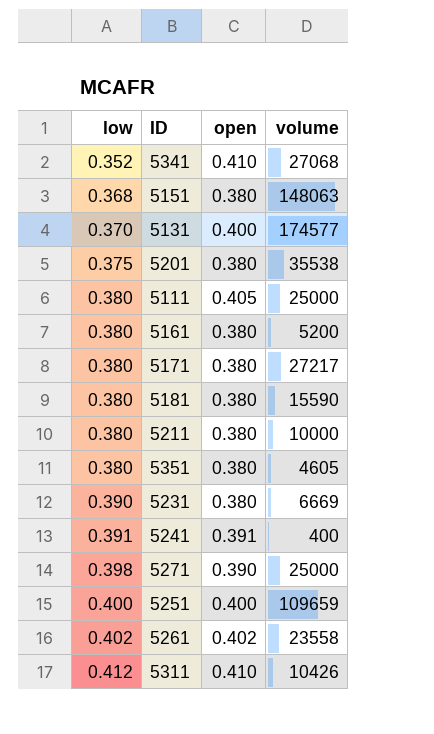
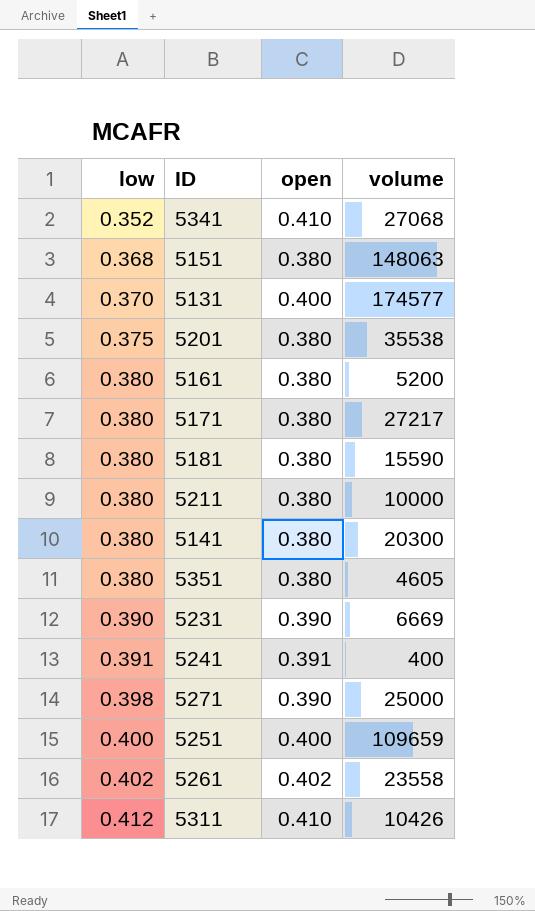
row 5111: 0.380 | 0.405 | 25000 -> none
row 5141: none -> 0.380 | 0.380 | 20300
5231 | open: 0.380 -> 0.390

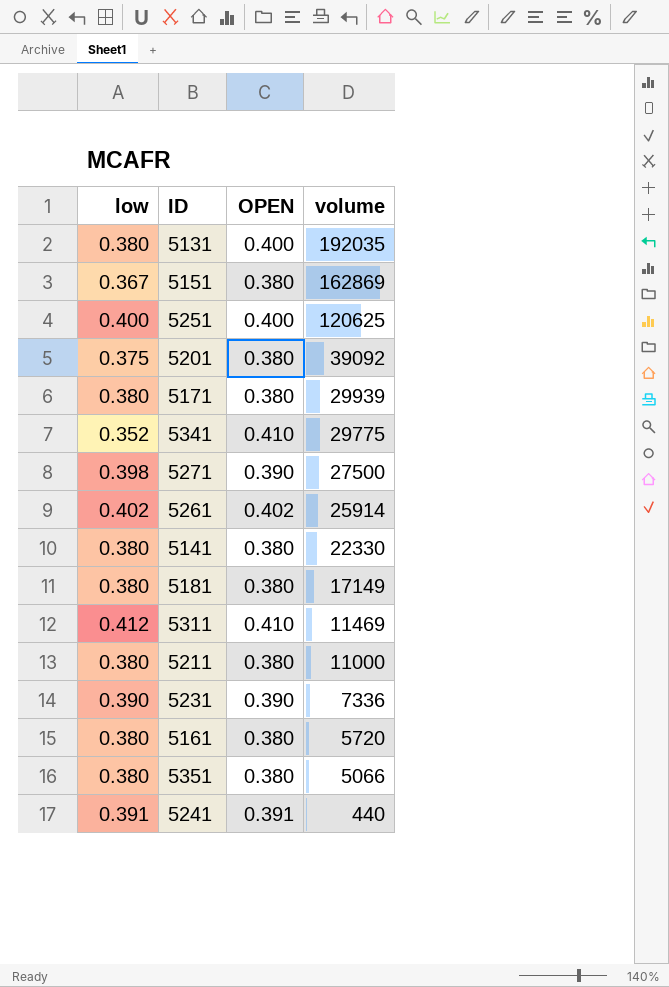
row order: low ascending -> volume descending
column name: open -> OPEN
5131 | low: 0.370 -> 0.380
5131 | volume: 174577 -> 192035
5151 | low: 0.368 -> 0.367
5151 | volume: 148063 -> 162869
5251 | volume: 109659 -> 120625
5201 | volume: 35538 -> 39092
5171 | volume: 27217 -> 29939
5341 | volume: 27068 -> 29775
5271 | volume: 25000 -> 27500
5261 | volume: 23558 -> 25914
5141 | volume: 20300 -> 22330
5181 | volume: 15590 -> 17149
5311 | volume: 10426 -> 11469
5211 | volume: 10000 -> 11000
5231 | volume: 6669 -> 7336
5161 | volume: 5200 -> 5720
5351 | volume: 4605 -> 5066
5241 | volume: 400 -> 440

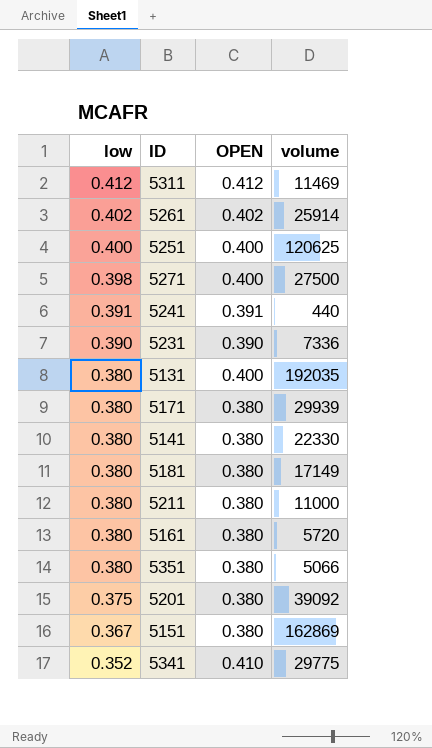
row order: volume descending -> low descending
5311 | OPEN: 0.410 -> 0.412
5271 | OPEN: 0.390 -> 0.400

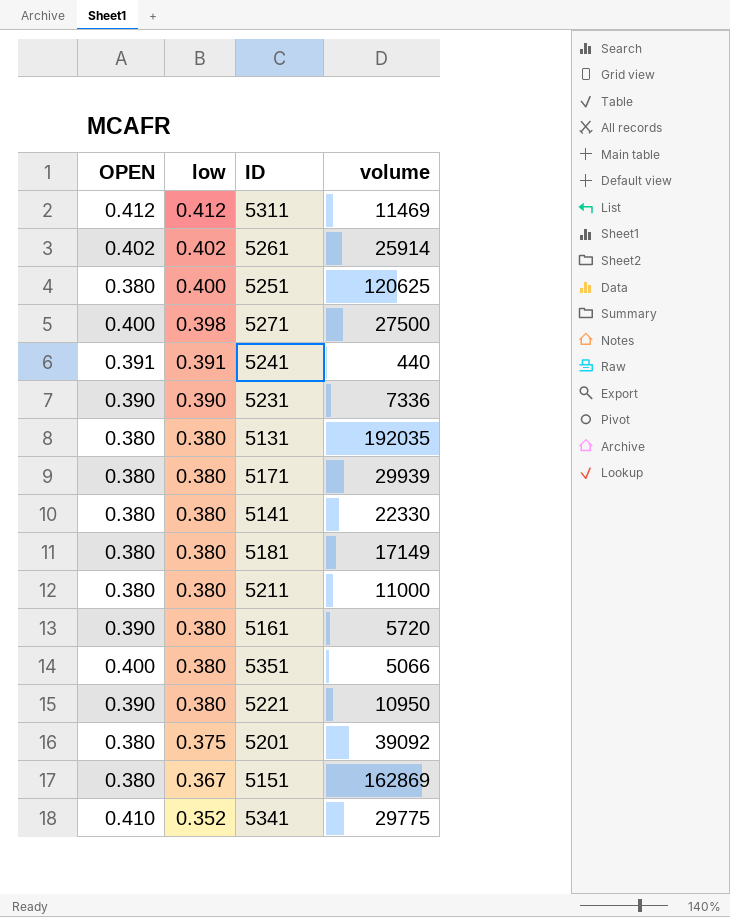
column OPEN | position: 3 -> 1
5251 | OPEN: 0.400 -> 0.380
5131 | OPEN: 0.400 -> 0.380
5161 | OPEN: 0.380 -> 0.390
5351 | OPEN: 0.380 -> 0.400
row 5221: none -> 0.390 | 0.380 | 10950

